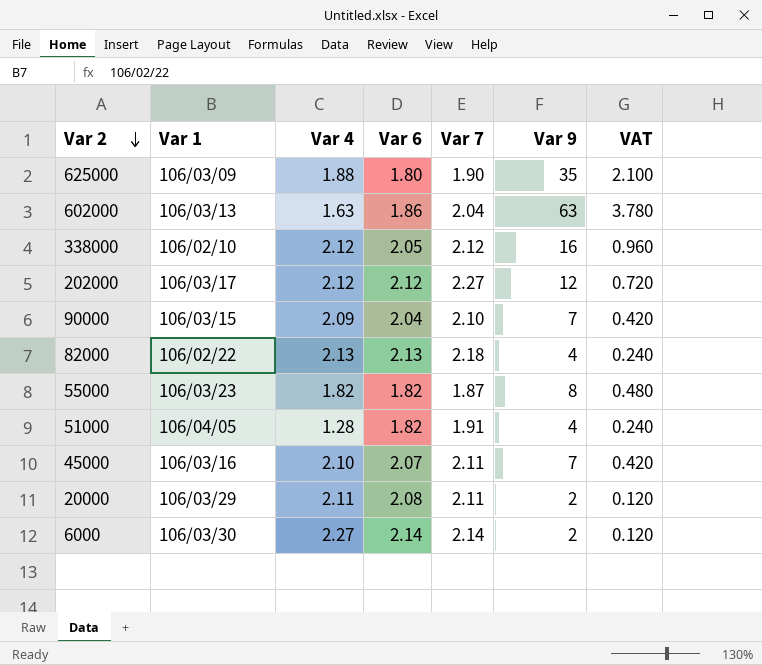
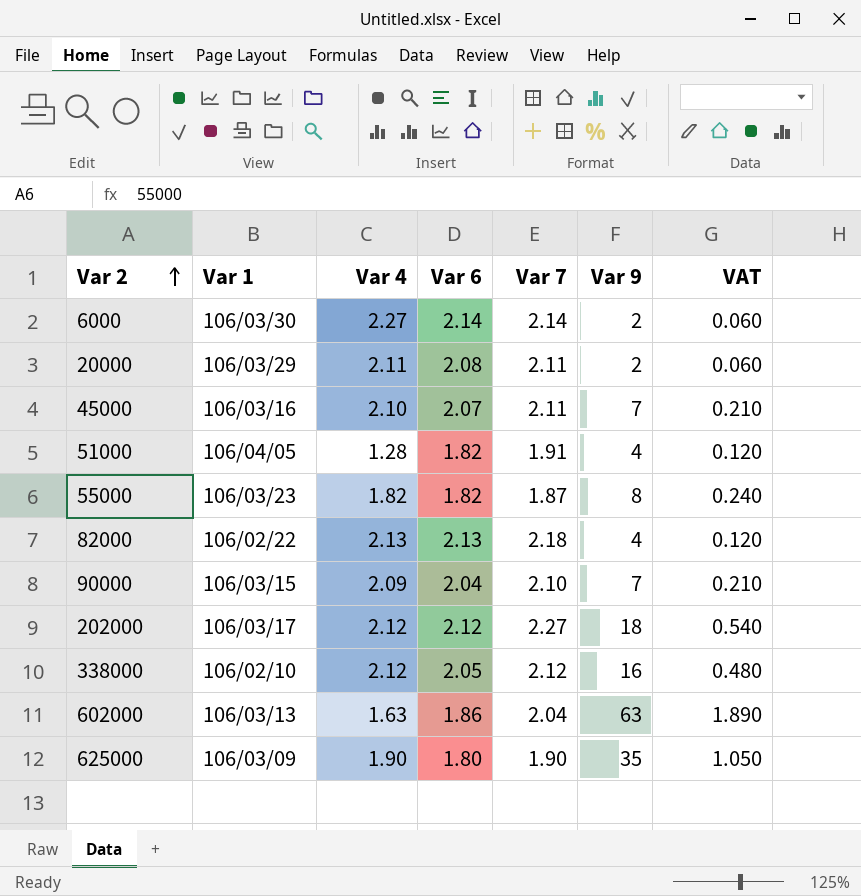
row order: Var 2 descending -> Var 2 ascending
column VAT | formula: [Var 9] * 0.06 -> [Var 9] * 0.03
202000 | Var 9: 12 -> 18
625000 | Var 4: 1.88 -> 1.90

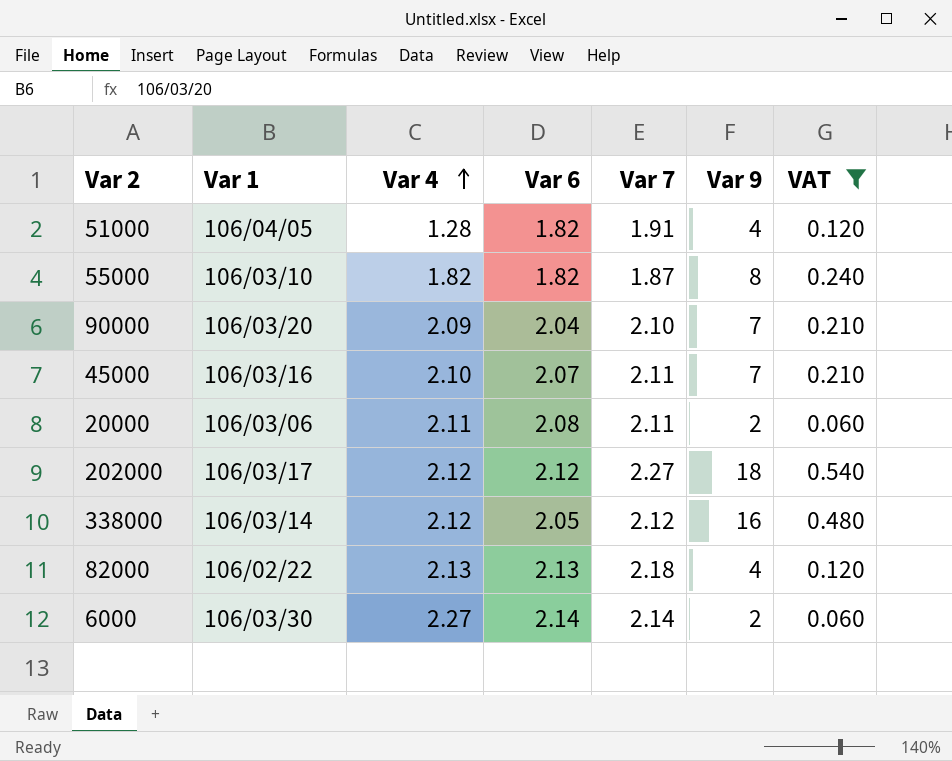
filter: none -> VAT <= 0.540
row order: Var 2 ascending -> Var 4 ascending
55000 | Var 1: 106/03/23 -> 106/03/10
90000 | Var 1: 106/03/15 -> 106/03/20
20000 | Var 1: 106/03/29 -> 106/03/06
338000 | Var 1: 106/02/10 -> 106/03/14

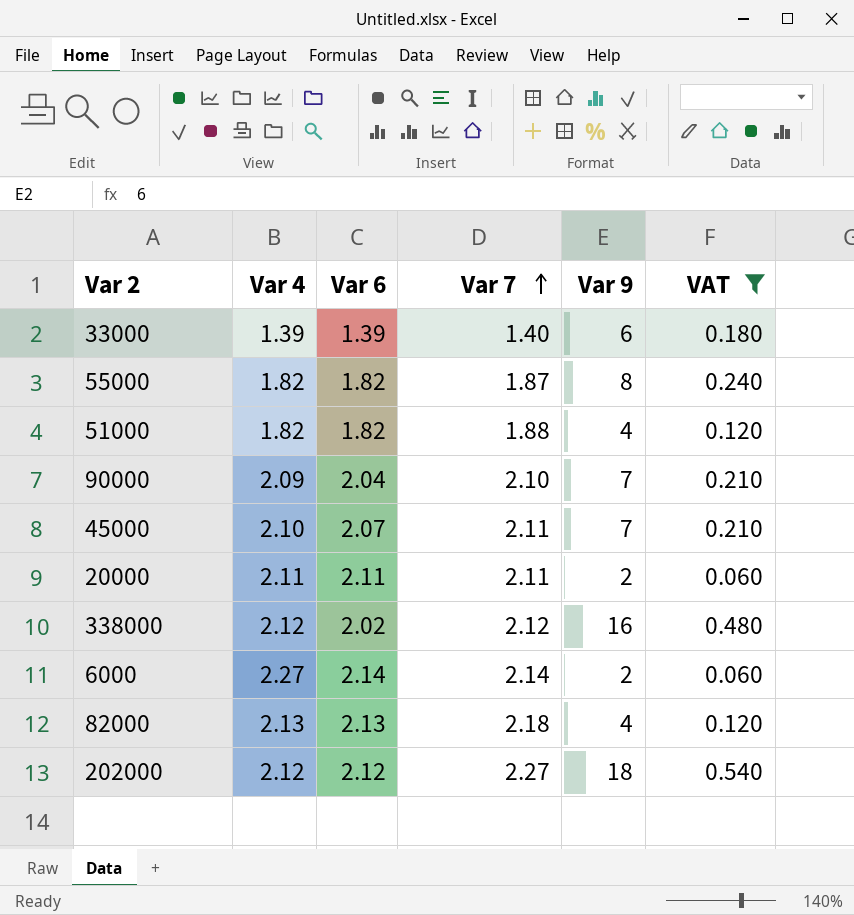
row order: Var 4 ascending -> Var 7 ascending
column Var 1 | position: 2 -> none
row 33000: none -> 1.39 | 1.39 | 1.40 | 6 | 0.180
51000 | Var 4: 1.28 -> 1.82
51000 | Var 7: 1.91 -> 1.88
20000 | Var 6: 2.08 -> 2.11
338000 | Var 6: 2.05 -> 2.02

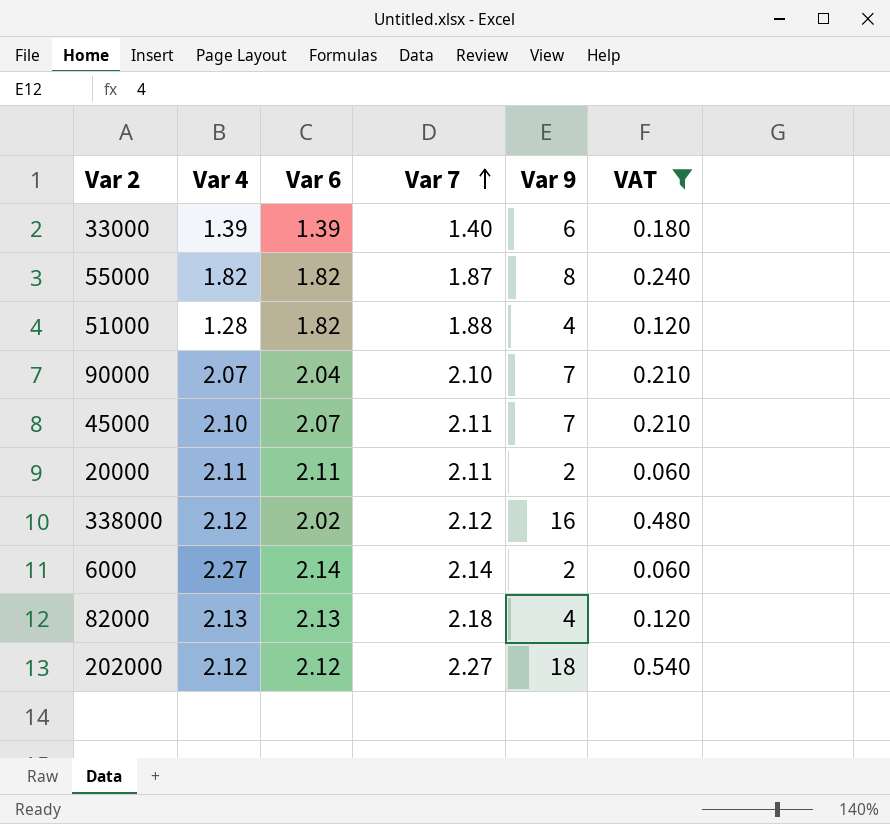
51000 | Var 4: 1.82 -> 1.28
90000 | Var 4: 2.09 -> 2.07

